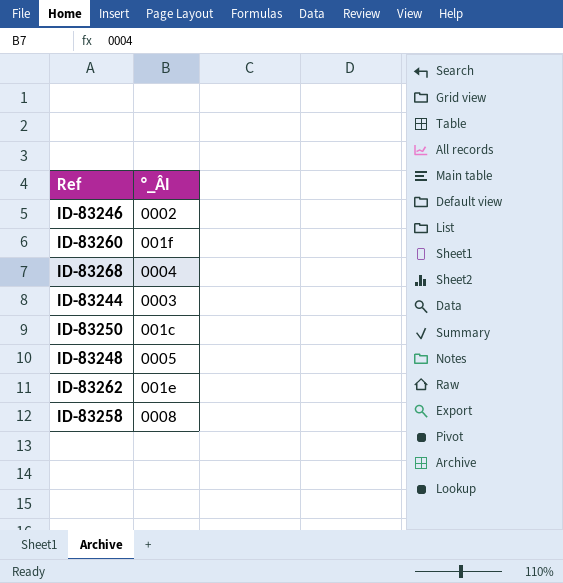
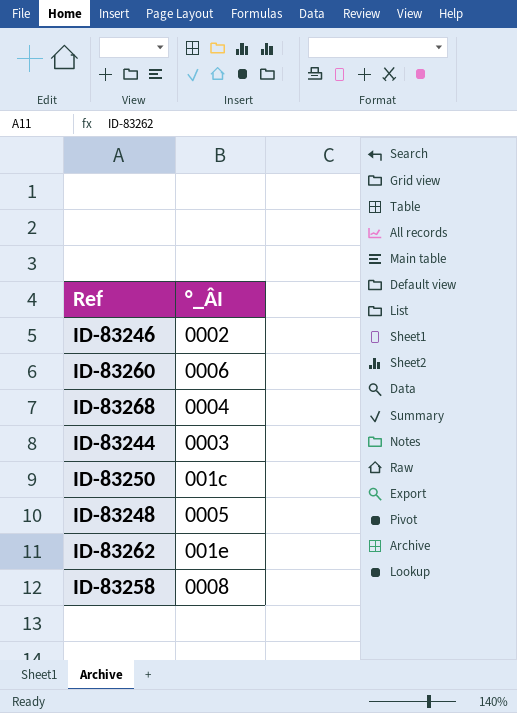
ID-83260 | °_ÂI: 001f -> 0006

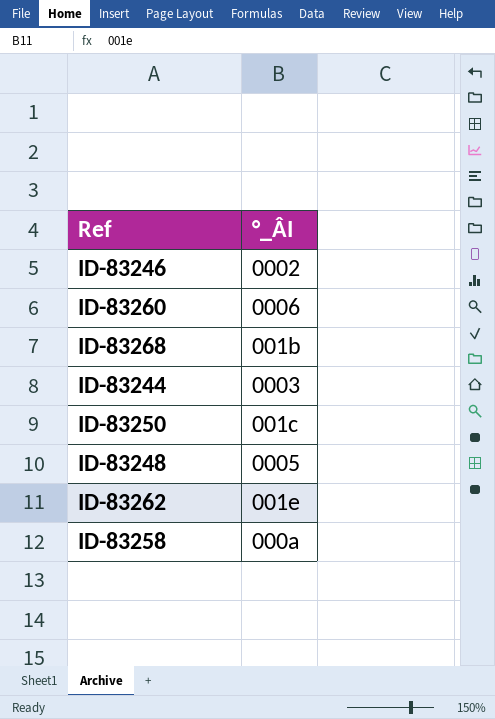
ID-83268 | °_ÂI: 0004 -> 001b
ID-83258 | °_ÂI: 0008 -> 000a

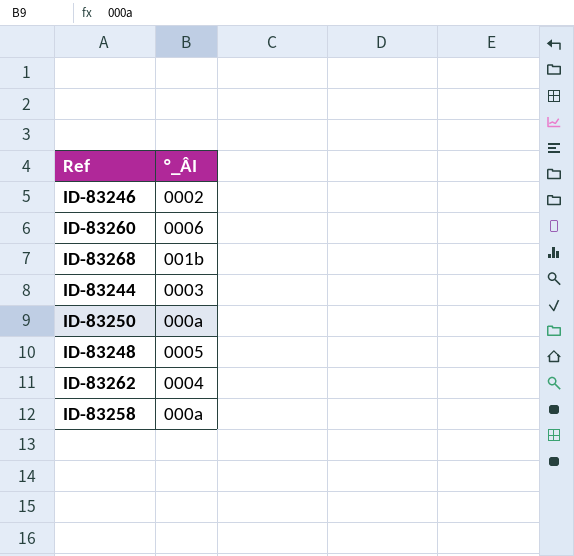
ID-83250 | °_ÂI: 001c -> 000a
ID-83262 | °_ÂI: 001e -> 0004

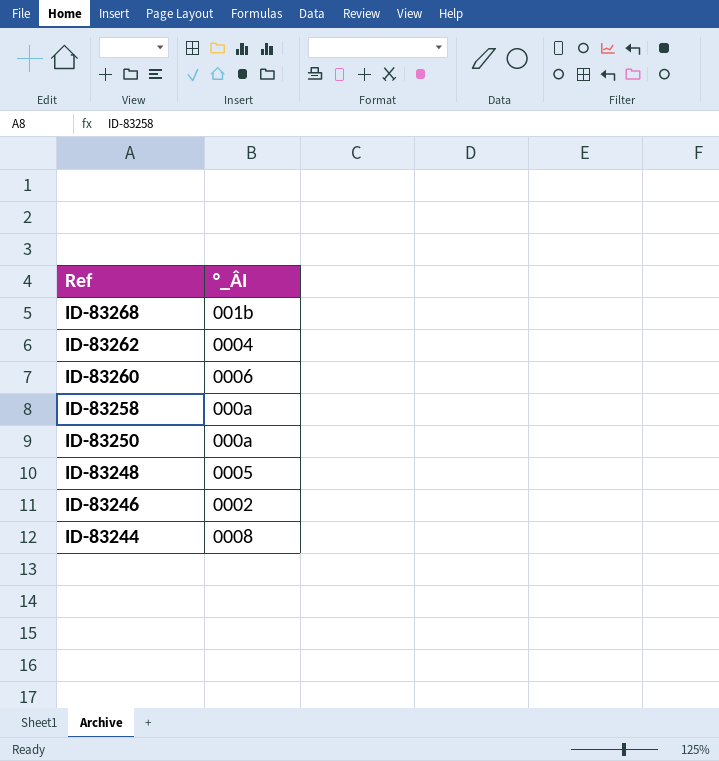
row order: none -> Ref descending
ID-83244 | °_ÂI: 0003 -> 0008

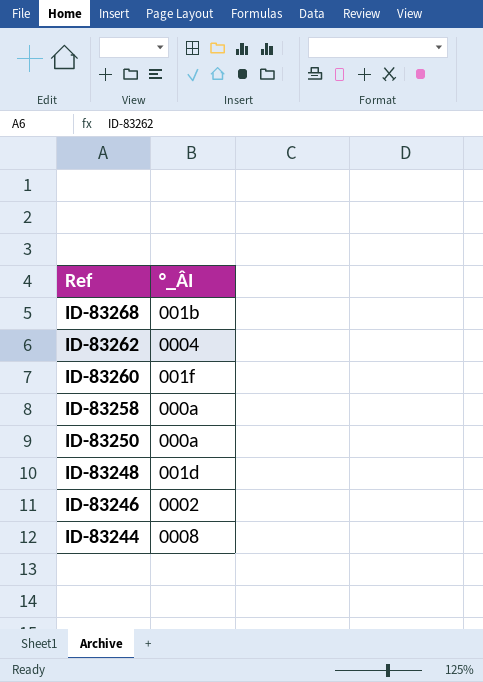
ID-83260 | °_ÂI: 0006 -> 001f
ID-83248 | °_ÂI: 0005 -> 001d

